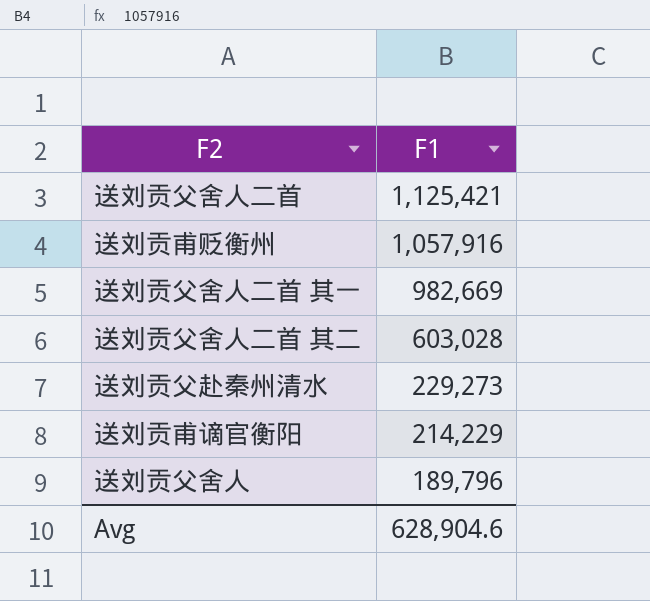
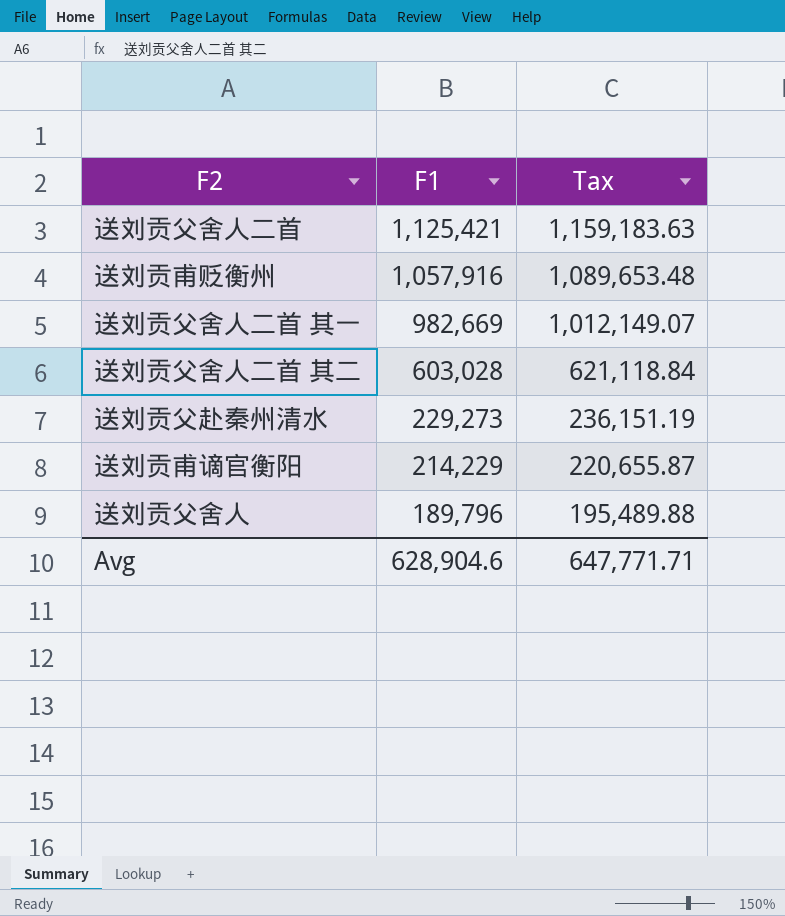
column Tax | formula: none -> [F1] * 1.03

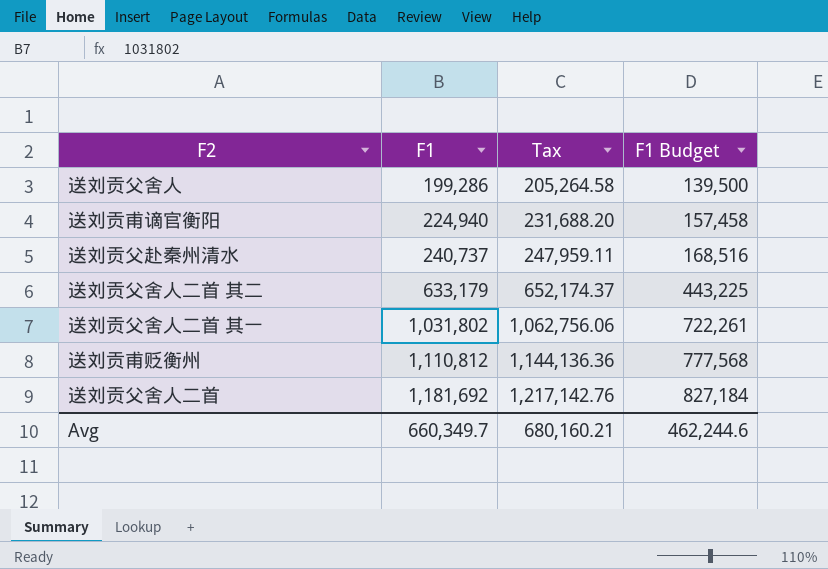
row order: F1 descending -> F1 ascending
column F1 Budget | formula: none -> [F1] * 0.7
送刘贡父舍人 | F1: 189,796 -> 199,286
送刘贡父舍人 | Tax: 195,489.88 -> 205,264.58
送刘贡甫谪官衡阳 | F1: 214,229 -> 224,940
送刘贡甫谪官衡阳 | Tax: 220,655.87 -> 231,688.20
送刘贡父赴秦州清水 | F1: 229,273 -> 240,737
送刘贡父赴秦州清水 | Tax: 236,151.19 -> 247,959.11
送刘贡父舍人二首 其二 | F1: 603,028 -> 633,179
送刘贡父舍人二首 其二 | Tax: 621,118.84 -> 652,174.37
送刘贡父舍人二首 其一 | F1: 982,669 -> 1,031,802
送刘贡父舍人二首 其一 | Tax: 1,012,149.07 -> 1,062,756.06
送刘贡甫贬衡州 | F1: 1,057,916 -> 1,110,812
送刘贡甫贬衡州 | Tax: 1,089,653.48 -> 1,144,136.36
送刘贡父舍人二首 | F1: 1,125,421 -> 1,181,692
送刘贡父舍人二首 | Tax: 1,159,183.63 -> 1,217,142.76
Avg | F1: 628,904.6 -> 660,349.7
Avg | Tax: 647,771.71 -> 680,160.21

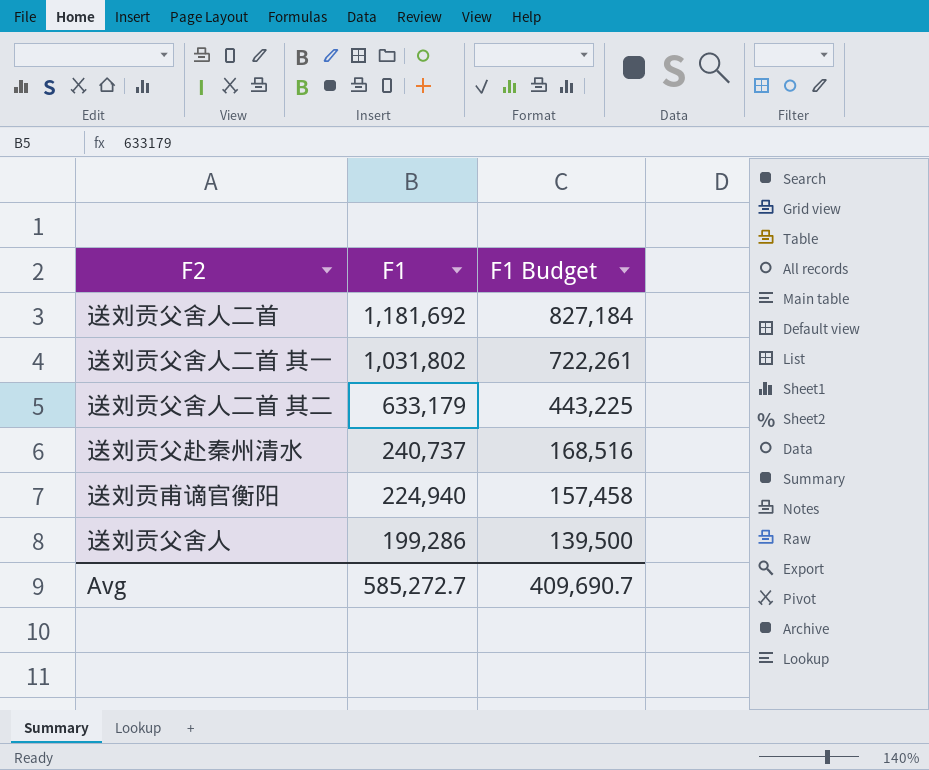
row order: F1 ascending -> F1 descending
column Tax | formula: [F1] * 1.03 -> none
row 送刘贡甫贬衡州: 1,110,812 | 1,144,136.36 | 777,568 -> none
Avg | F1: 660,349.7 -> 585,272.7
Avg | F1 Budget: 462,244.6 -> 409,690.7

